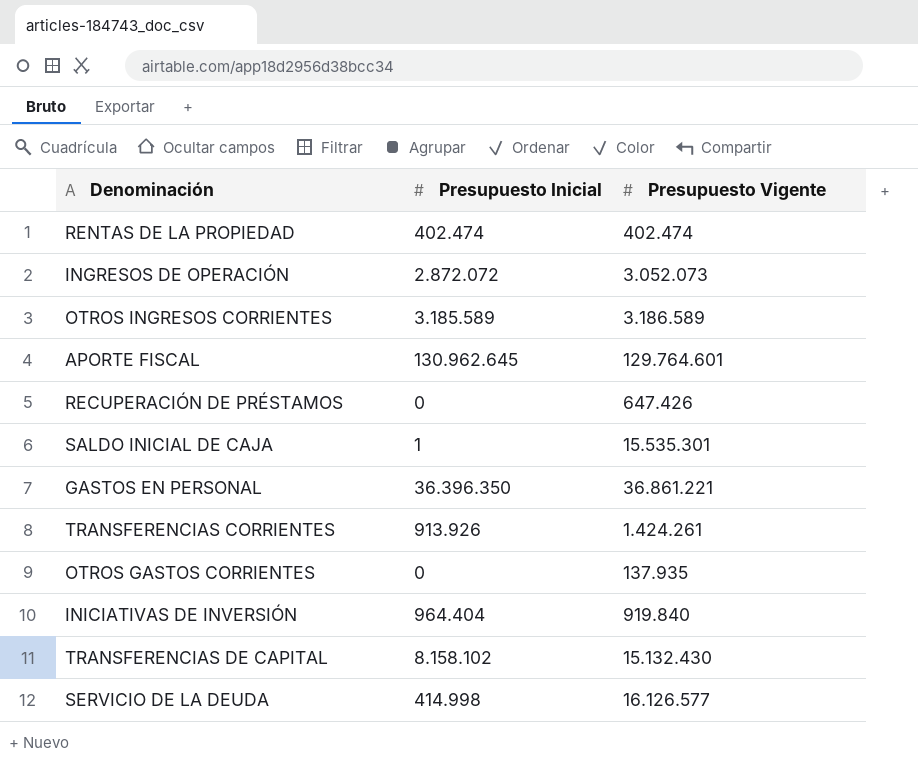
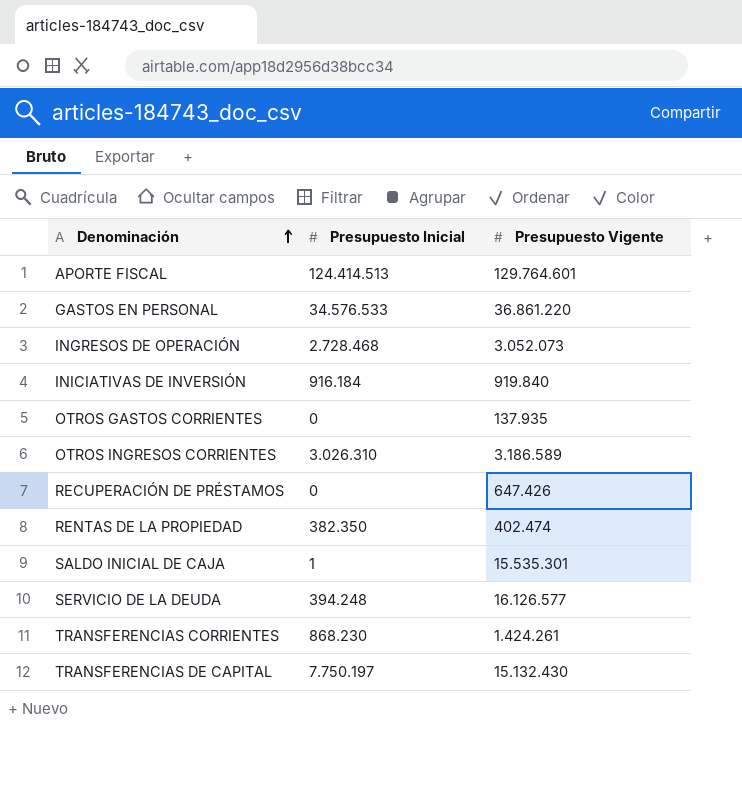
row order: none -> Denominación ascending
APORTE FISCAL | Presupuesto Inicial: 130.962.645 -> 124.414.513
GASTOS EN PERSONAL | Presupuesto Inicial: 36.396.350 -> 34.576.533
GASTOS EN PERSONAL | Presupuesto Vigente: 36.861.221 -> 36.861.220
INGRESOS DE OPERACIÓN | Presupuesto Inicial: 2.872.072 -> 2.728.468
INICIATIVAS DE INVERSIÓN | Presupuesto Inicial: 964.404 -> 916.184
OTROS INGRESOS CORRIENTES | Presupuesto Inicial: 3.185.589 -> 3.026.310
RENTAS DE LA PROPIEDAD | Presupuesto Inicial: 402.474 -> 382.350
SERVICIO DE LA DEUDA | Presupuesto Inicial: 414.998 -> 394.248
TRANSFERENCIAS CORRIENTES | Presupuesto Inicial: 913.926 -> 868.230
TRANSFERENCIAS DE CAPITAL | Presupuesto Inicial: 8.158.102 -> 7.750.197

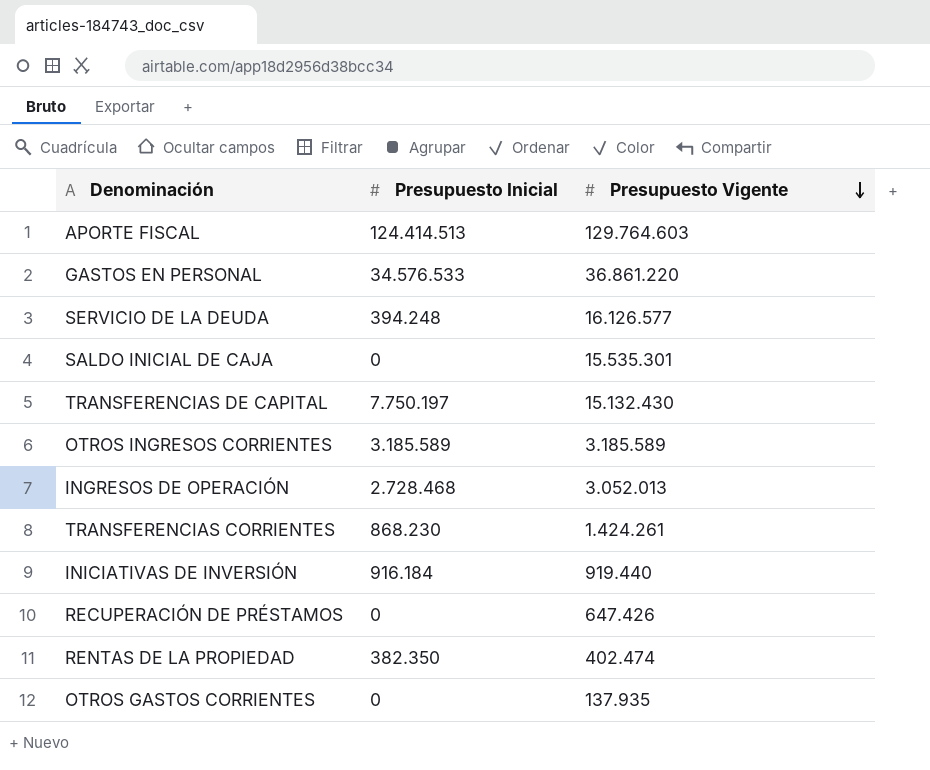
row order: Denominación ascending -> Presupuesto Vigente descending
APORTE FISCAL | Presupuesto Vigente: 129.764.601 -> 129.764.603
SALDO INICIAL DE CAJA | Presupuesto Inicial: 1 -> 0
OTROS INGRESOS CORRIENTES | Presupuesto Inicial: 3.026.310 -> 3.185.589
OTROS INGRESOS CORRIENTES | Presupuesto Vigente: 3.186.589 -> 3.185.589
INGRESOS DE OPERACIÓN | Presupuesto Vigente: 3.052.073 -> 3.052.013
INICIATIVAS DE INVERSIÓN | Presupuesto Vigente: 919.840 -> 919.440

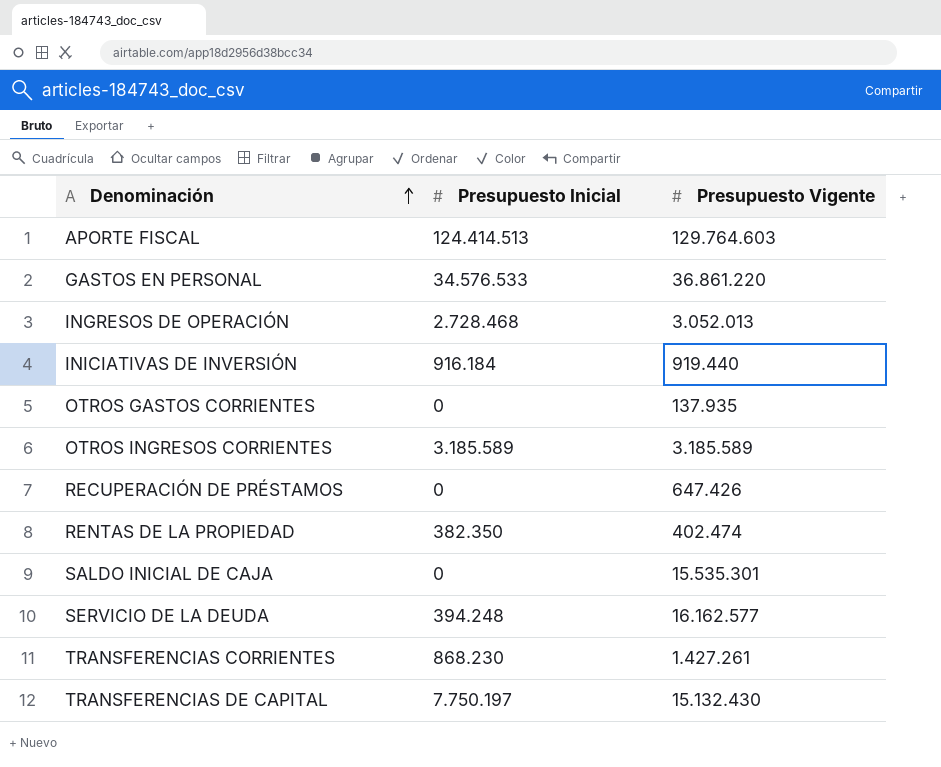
row order: Presupuesto Vigente descending -> Denominación ascending
SERVICIO DE LA DEUDA | Presupuesto Vigente: 16.126.577 -> 16.162.577
TRANSFERENCIAS CORRIENTES | Presupuesto Vigente: 1.424.261 -> 1.427.261

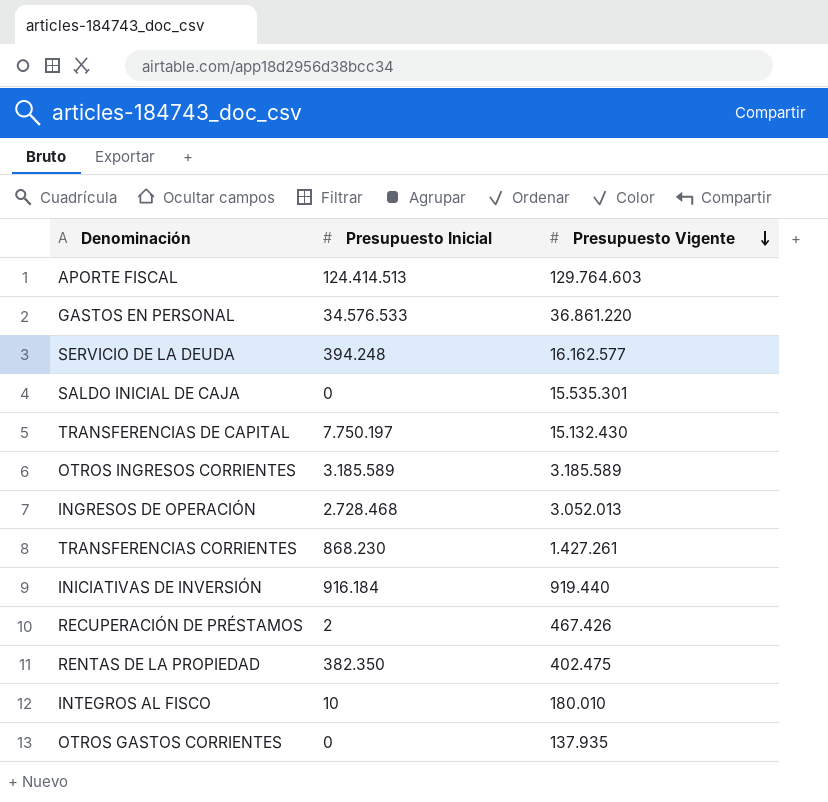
row order: Denominación ascending -> Presupuesto Vigente descending
RECUPERACIÓN DE PRÉSTAMOS | Presupuesto Inicial: 0 -> 2
RECUPERACIÓN DE PRÉSTAMOS | Presupuesto Vigente: 647.426 -> 467.426
RENTAS DE LA PROPIEDAD | Presupuesto Vigente: 402.474 -> 402.475
row INTEGROS AL FISCO: none -> 10 | 180.010

